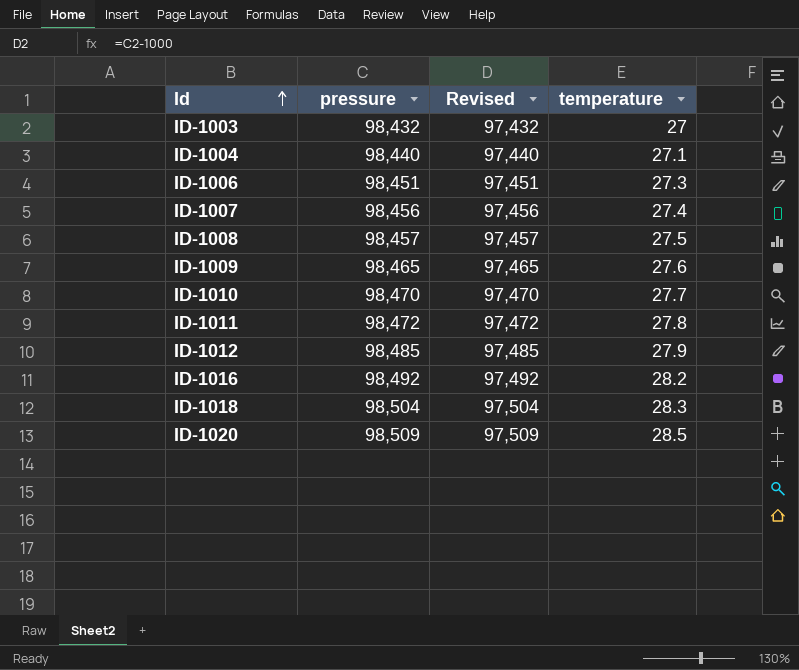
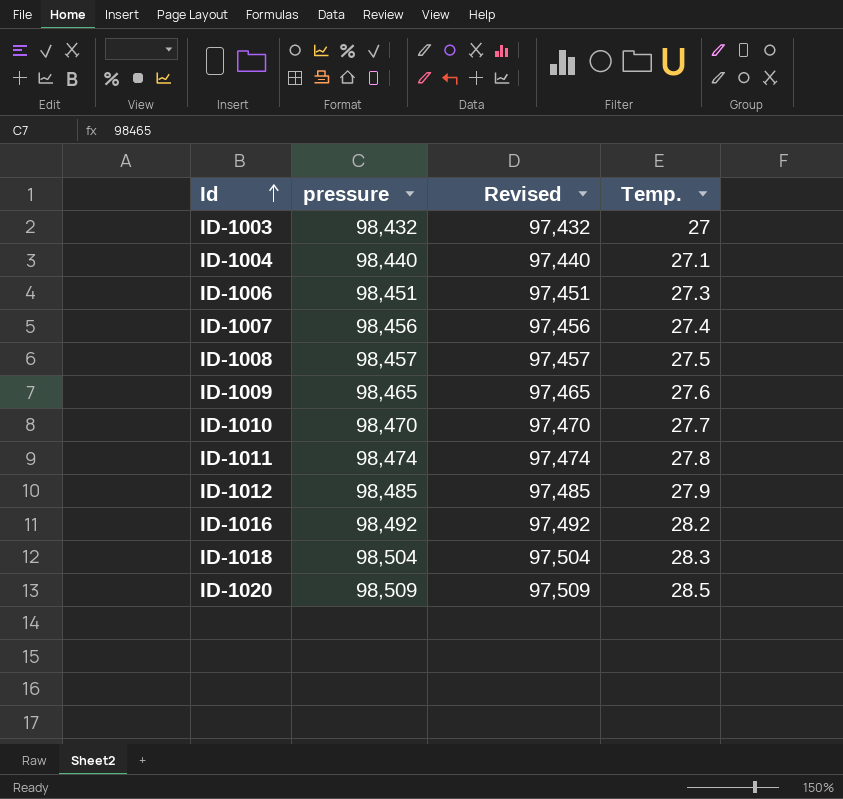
column name: temperature -> Temp.
ID-1011 | pressure: 98,472 -> 98,474
ID-1011 | Revised: 97,472 -> 97,474

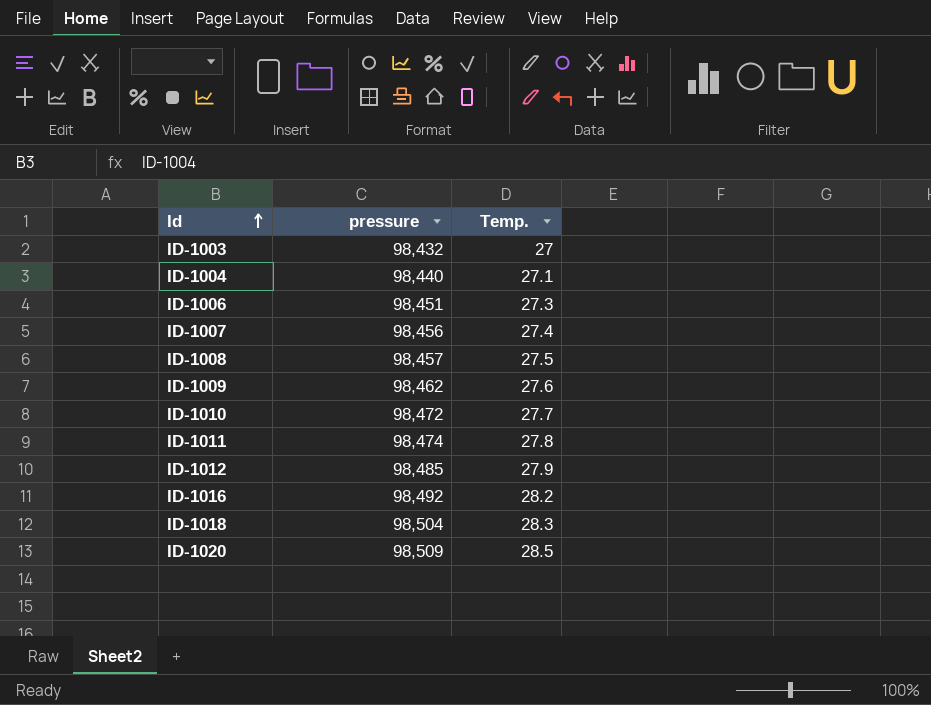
column Revised | formula: [pressure] - 1000 -> none
ID-1009 | pressure: 98,465 -> 98,462
ID-1010 | pressure: 98,470 -> 98,472

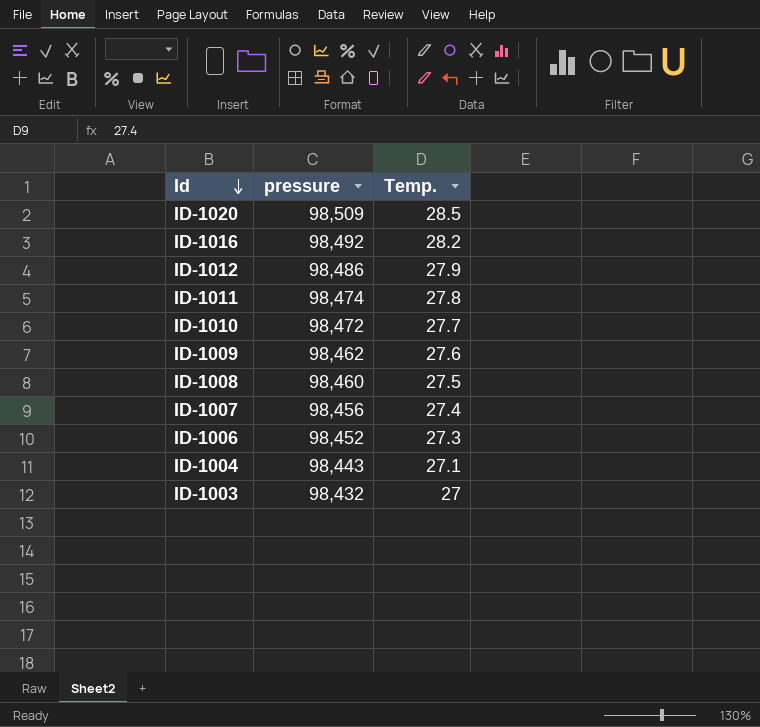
row order: Id ascending -> Id descending
row ID-1018: 98,504 | 28.3 -> none
ID-1012 | pressure: 98,485 -> 98,486
ID-1008 | pressure: 98,457 -> 98,460
ID-1006 | pressure: 98,451 -> 98,452
ID-1004 | pressure: 98,440 -> 98,443

